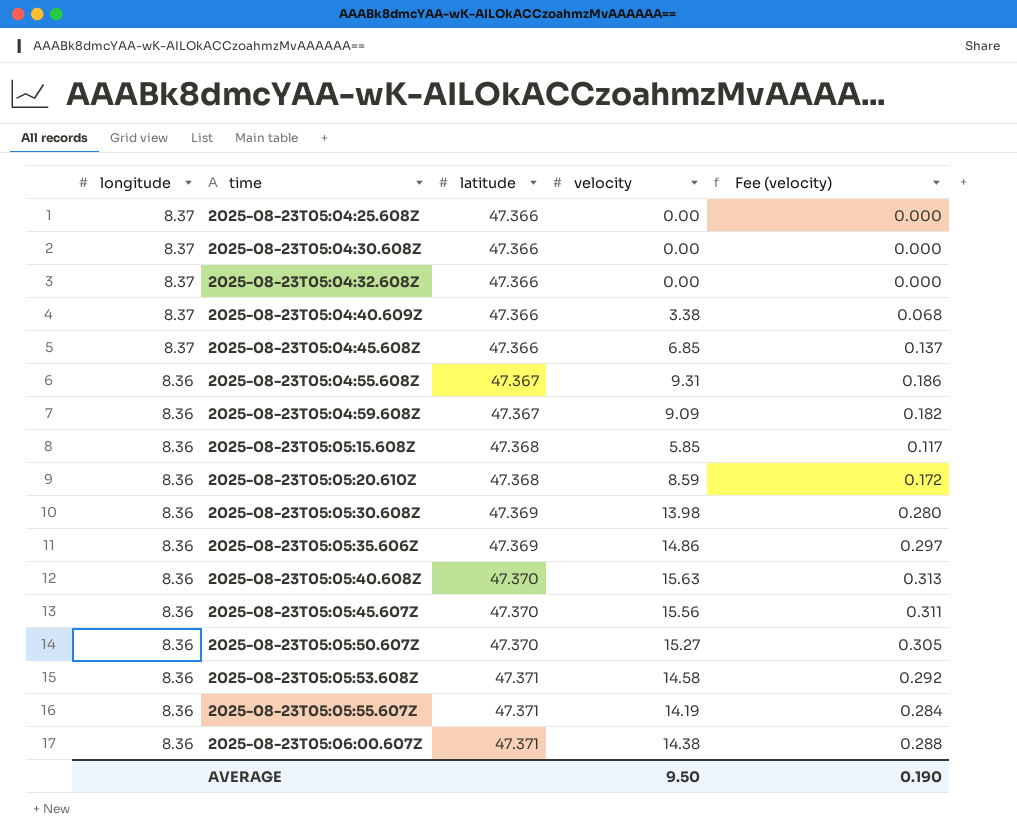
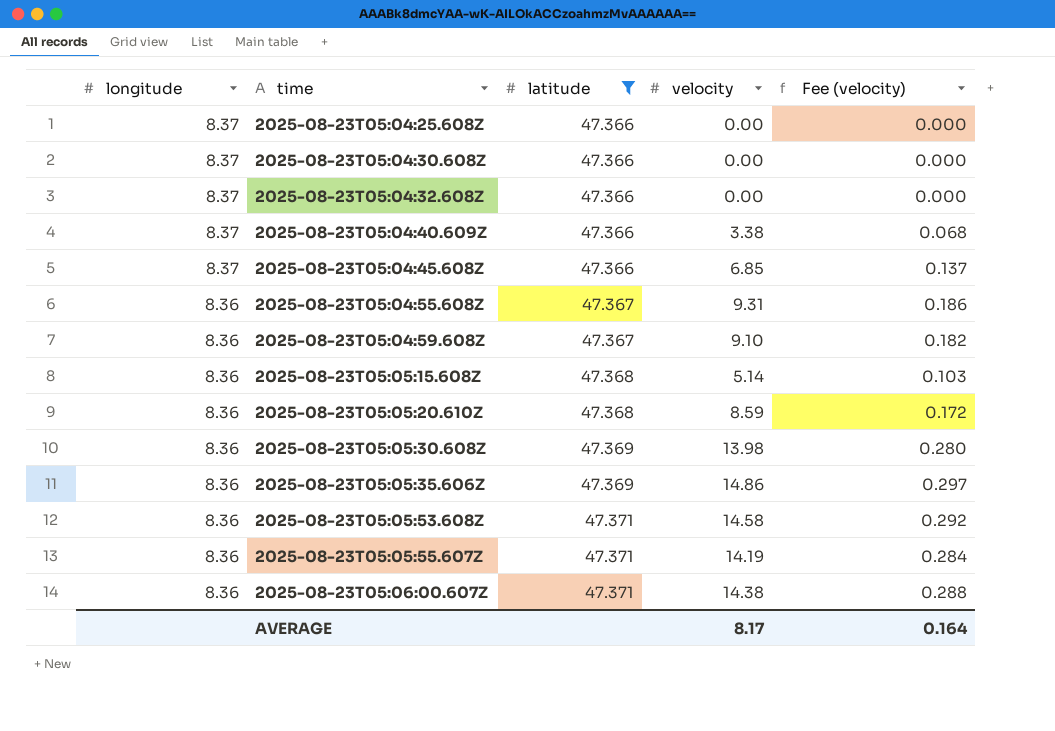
filter: none -> latitude != 47.370
2025-08-23T05:04:59.608Z | velocity: 9.09 -> 9.10
2025-08-23T05:05:15.608Z | velocity: 5.85 -> 5.14
2025-08-23T05:05:15.608Z | Fee (velocity): 0.117 -> 0.103
AVERAGE | velocity: 9.50 -> 8.17
AVERAGE | Fee (velocity): 0.190 -> 0.164

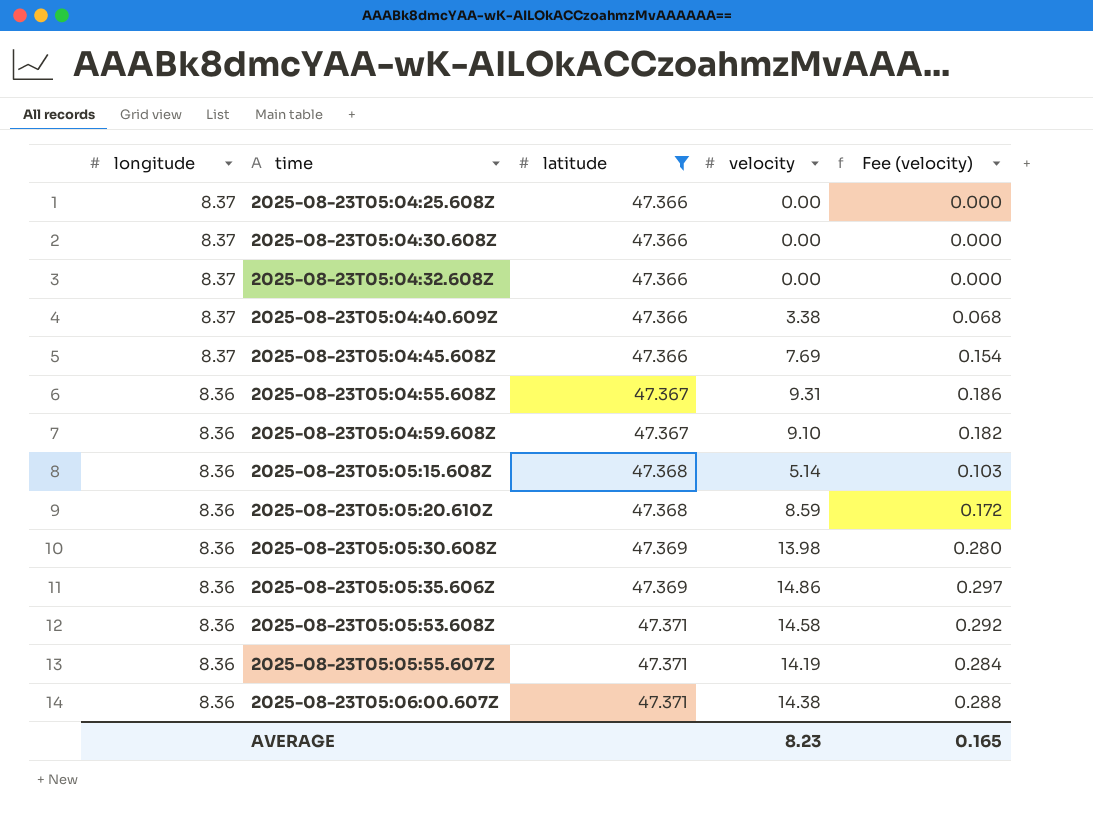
2025-08-23T05:04:45.608Z | velocity: 6.85 -> 7.69
2025-08-23T05:04:45.608Z | Fee (velocity): 0.137 -> 0.154
AVERAGE | velocity: 8.17 -> 8.23
AVERAGE | Fee (velocity): 0.164 -> 0.165

